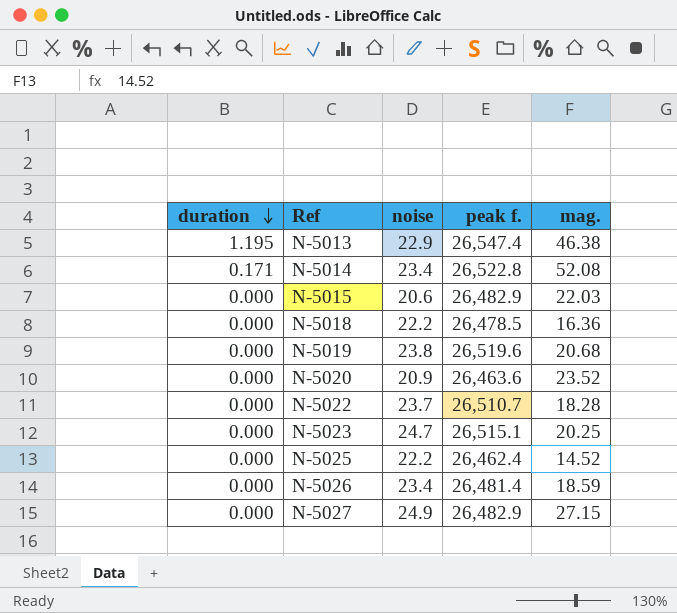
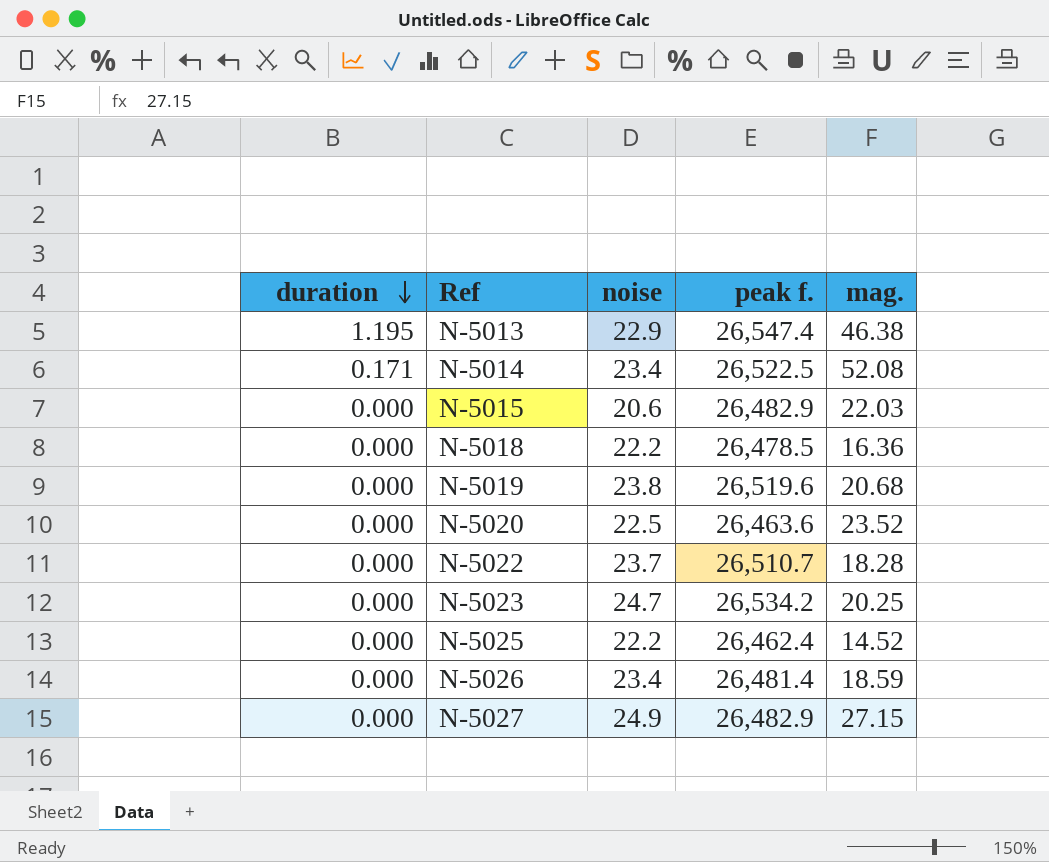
N-5014 | peak f.: 26,522.8 -> 26,522.5
N-5020 | noise: 20.9 -> 22.5
N-5023 | peak f.: 26,515.1 -> 26,534.2

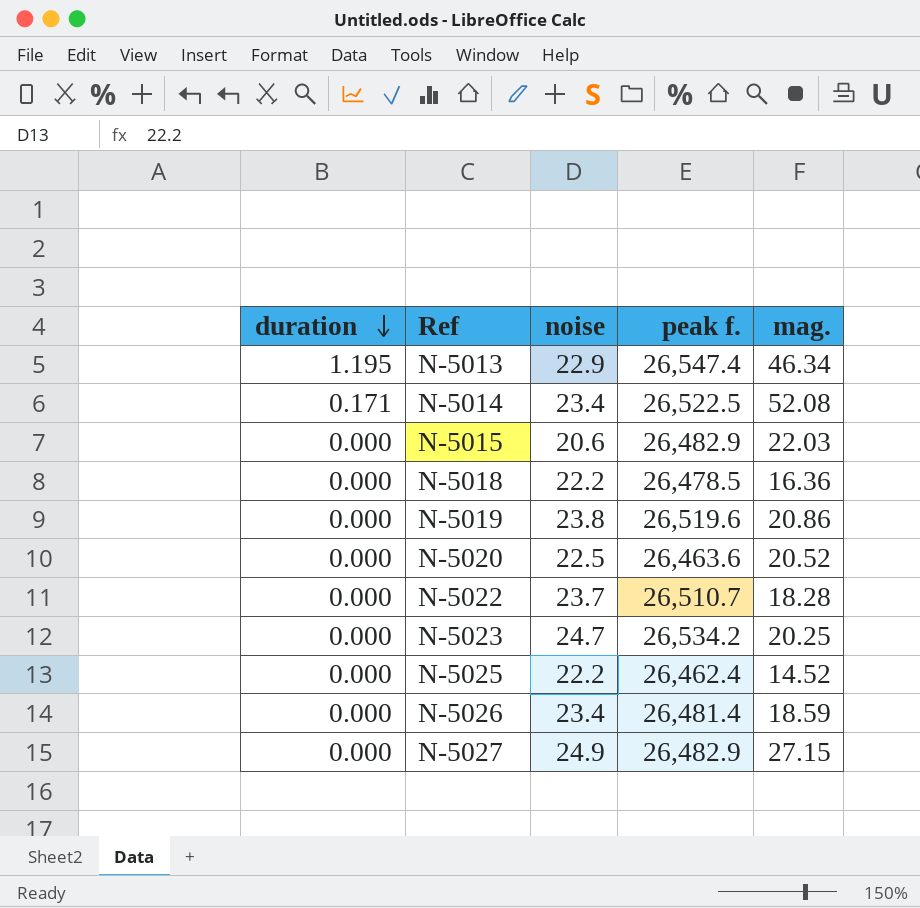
N-5013 | mag.: 46.38 -> 46.34
N-5019 | mag.: 20.68 -> 20.86
N-5020 | mag.: 23.52 -> 20.52

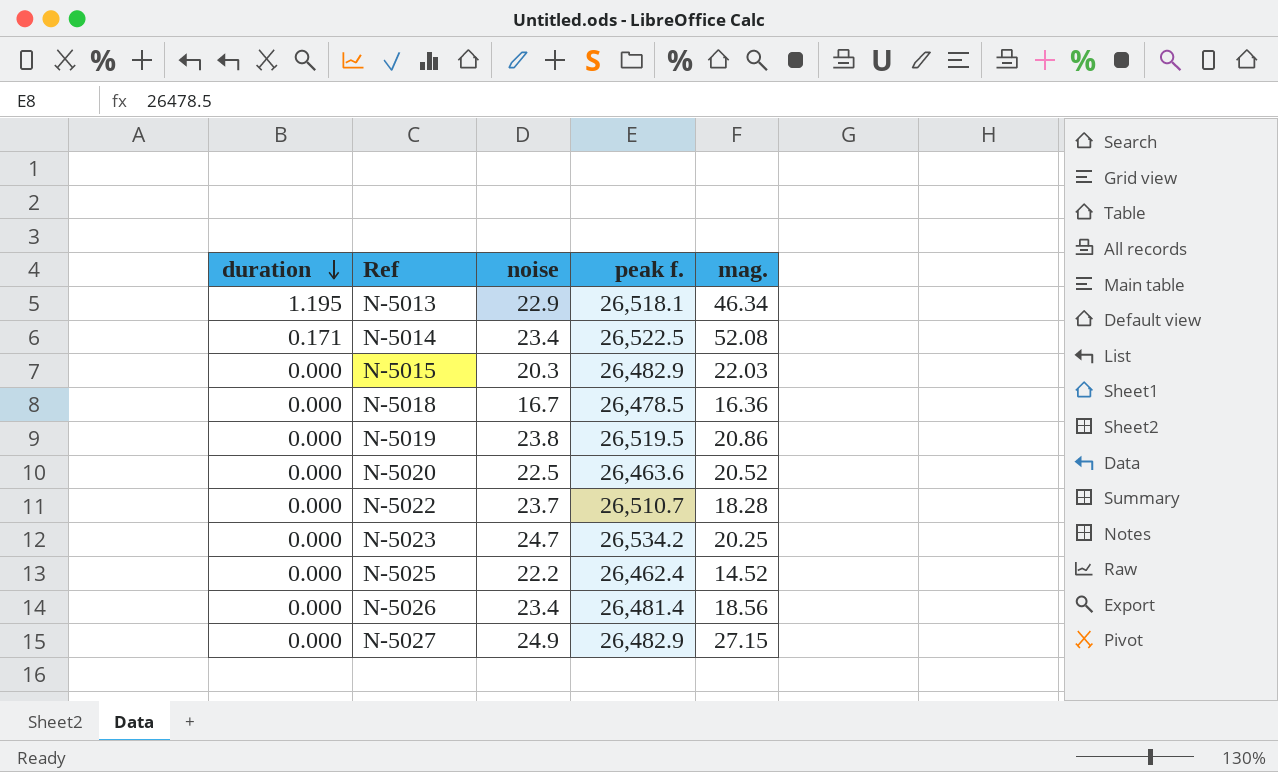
N-5013 | peak f.: 26,547.4 -> 26,518.1
N-5015 | noise: 20.6 -> 20.3
N-5018 | noise: 22.2 -> 16.7
N-5019 | peak f.: 26,519.6 -> 26,519.5
N-5026 | mag.: 18.59 -> 18.56

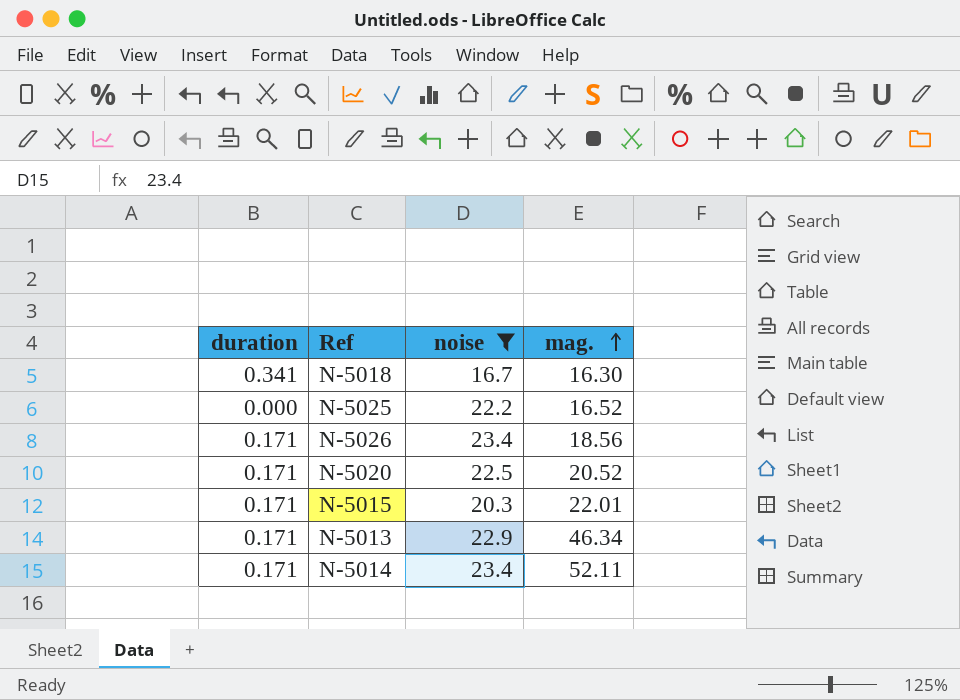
filter: none -> noise <= 23.4
row order: duration descending -> mag. ascending
column peak f. | position: 4 -> none
N-5018 | duration: 0.000 -> 0.341
N-5018 | mag.: 16.36 -> 16.30
N-5025 | mag.: 14.52 -> 16.52
N-5026 | duration: 0.000 -> 0.171
N-5020 | duration: 0.000 -> 0.171
N-5015 | duration: 0.000 -> 0.171
N-5015 | mag.: 22.03 -> 22.01
N-5013 | duration: 1.195 -> 0.171
N-5014 | mag.: 52.08 -> 52.11

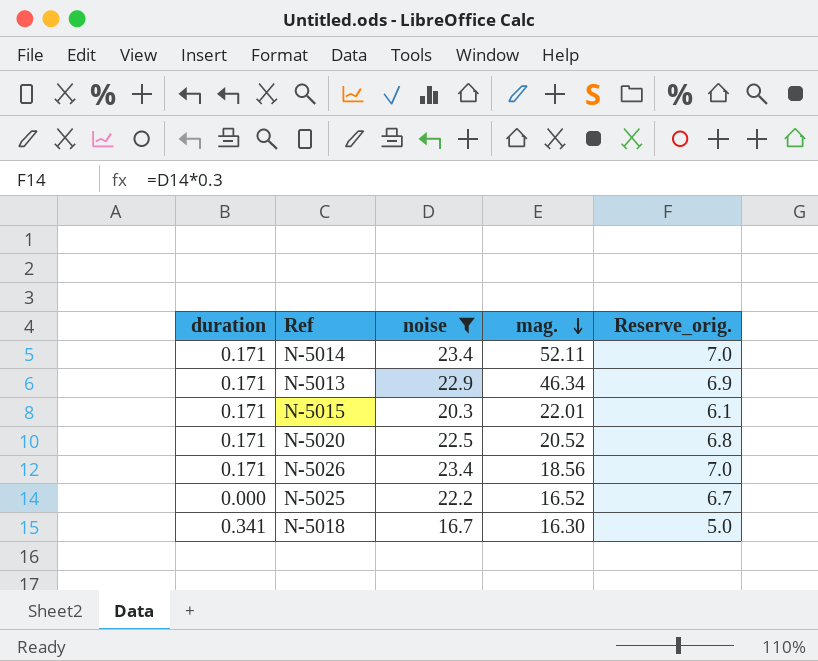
row order: mag. ascending -> mag. descending
column Reserve_orig. | formula: none -> [noise] * 0.3

